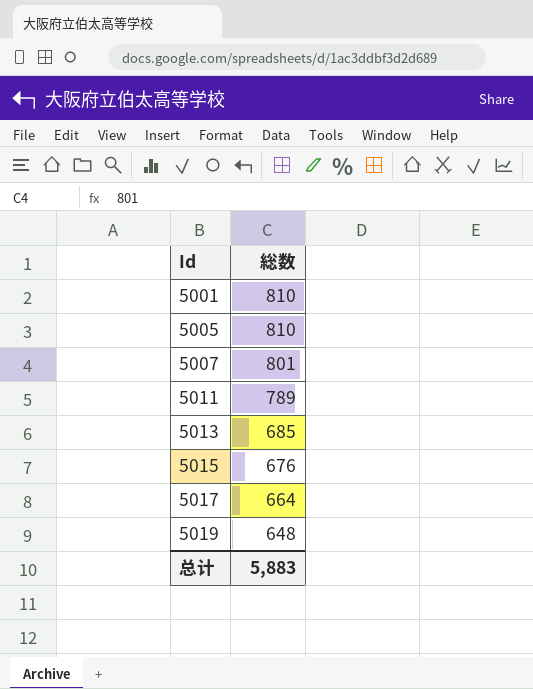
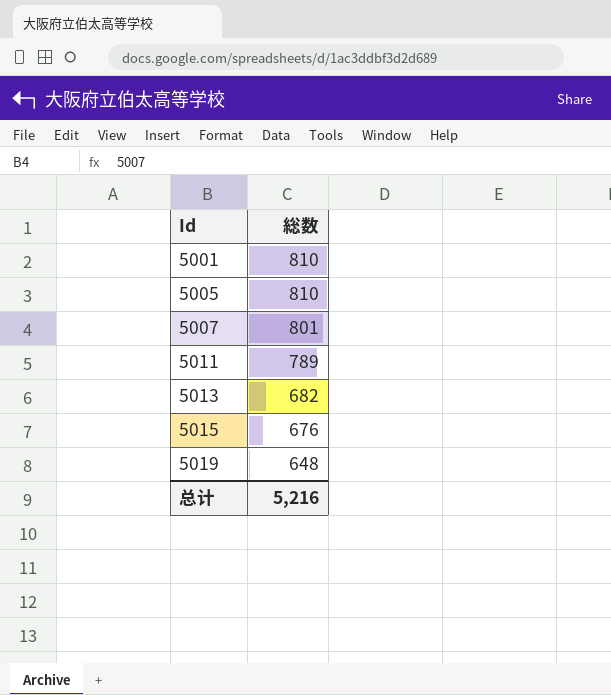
row 5017: 664 -> none
5013 | 総数: 685 -> 682
总计 | 総数: 5,883 -> 5,216

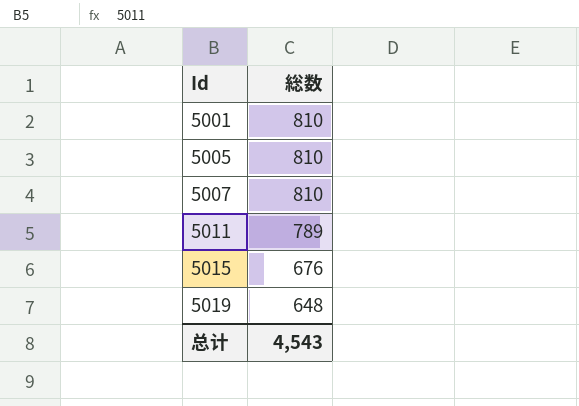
row 5013: 682 -> none
5007 | 総数: 801 -> 810
总计 | 総数: 5,216 -> 4,543

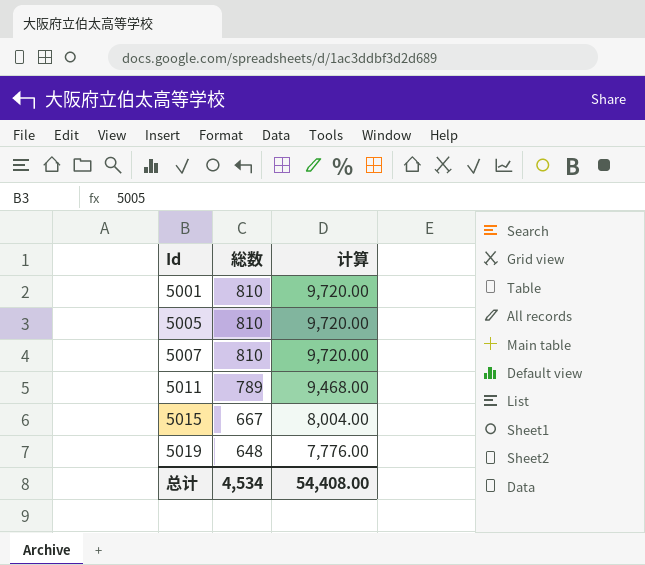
column 计算 | formula: none -> [総数] * 12
5015 | 総数: 676 -> 667
总计 | 総数: 4,543 -> 4,534

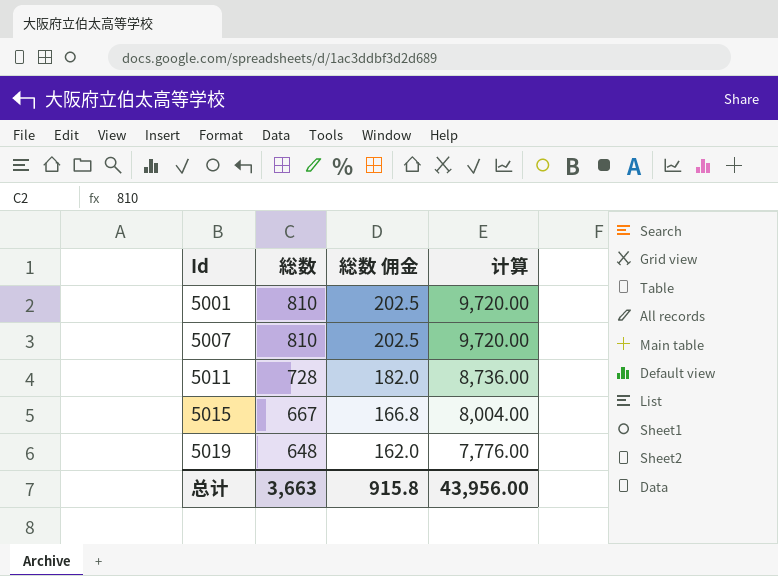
column 総数 佣金 | formula: none -> [総数] * 0.25
row 5005: 810 | 9,720.00 -> none
5011 | 総数: 789 -> 728
5011 | 计算: 9,468.00 -> 8,736.00
总计 | 総数: 4,534 -> 3,663
总计 | 计算: 54,408.00 -> 43,956.00

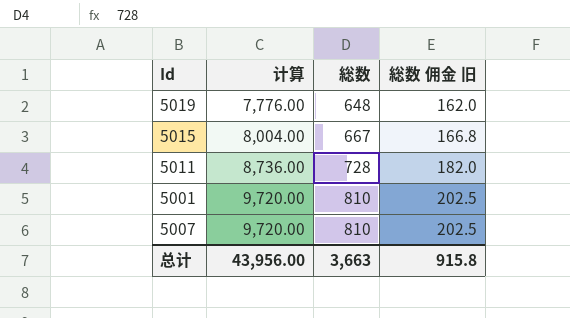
row order: Id ascending -> 计算 ascending
column 计算 | position: 4 -> 2
column name: 総数 佣金 -> 総数 佣金 旧

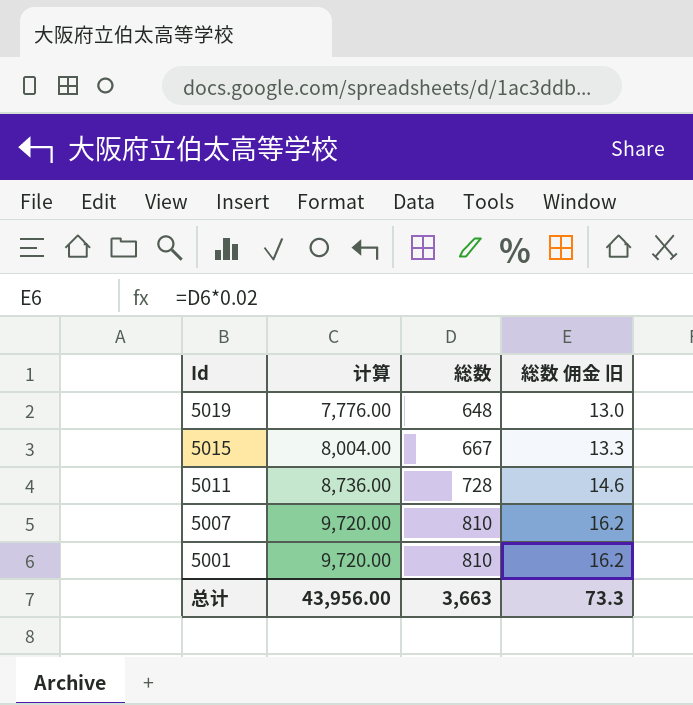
row order: 计算 ascending -> Id descending
column 総数 佣金 旧 | formula: [総数] * 0.25 -> [総数] * 0.02
总计 | 総数 佣金 旧: 915.8 -> 73.3

